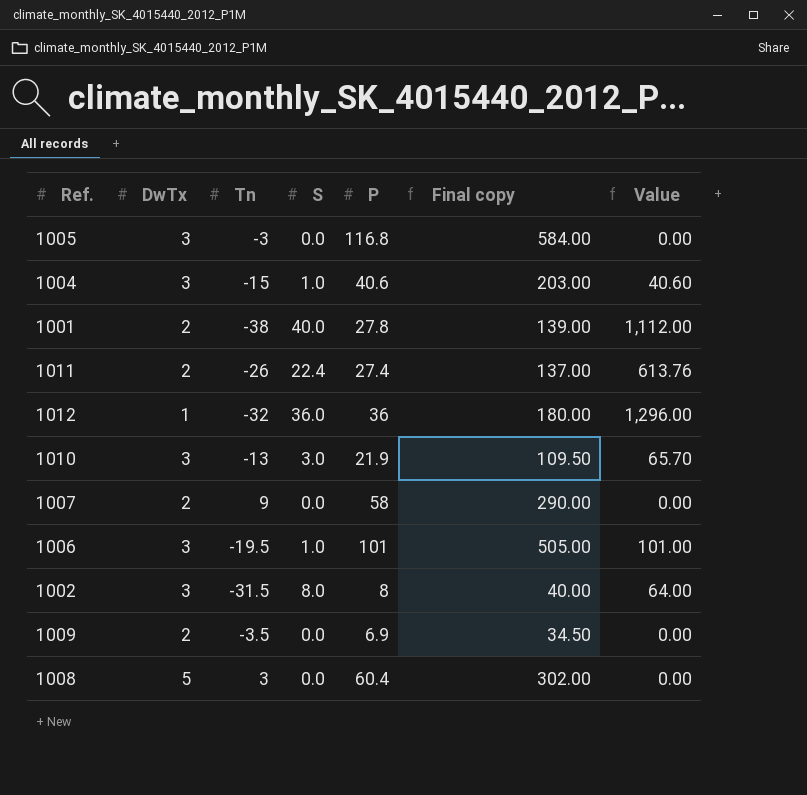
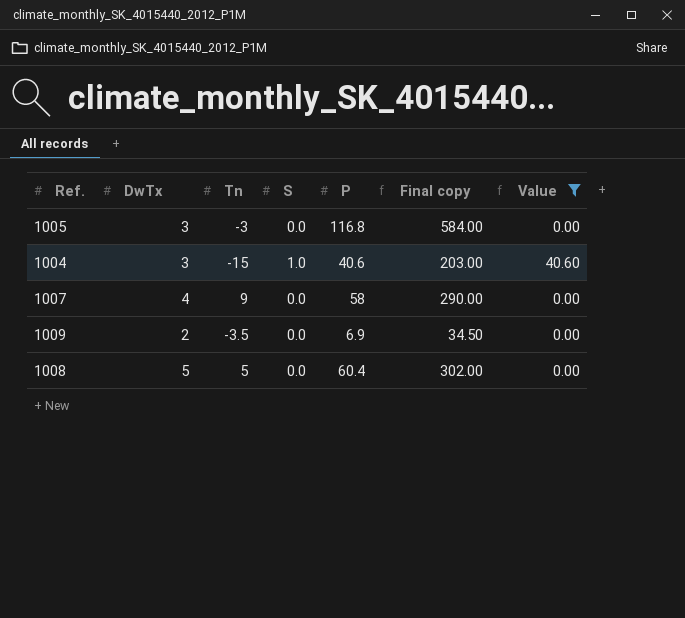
filter: none -> Value <= 40.60
1007 | DwTx: 2 -> 4
1008 | Tn: 3 -> 5

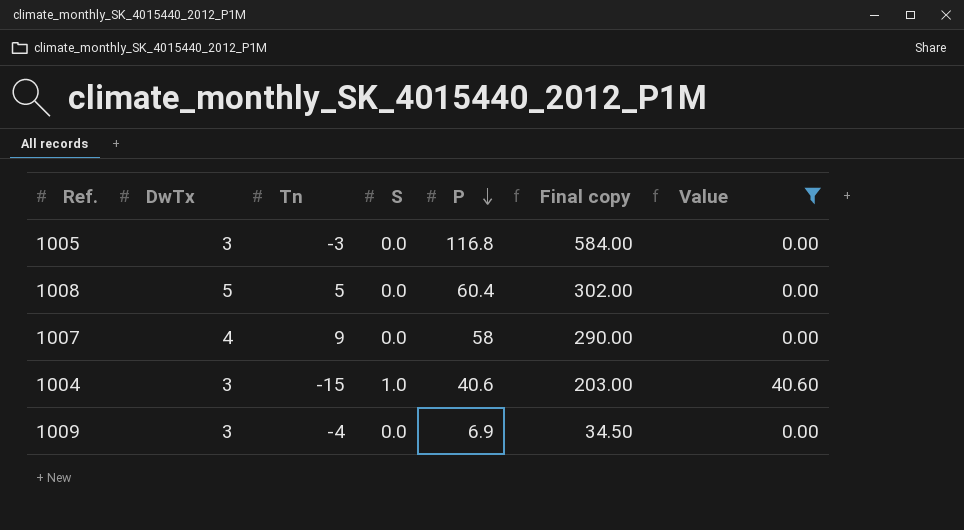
row order: none -> P descending
1009 | DwTx: 2 -> 3
1009 | Tn: -3.5 -> -4

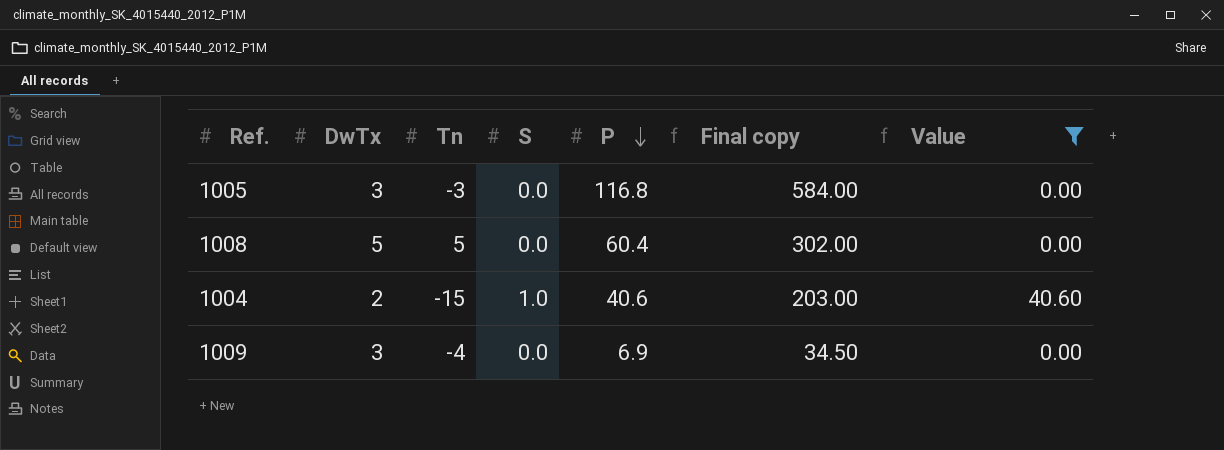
row 1007: 4 | 9 | 0.0 | 58 | 290.00 | 0.00 -> none
1004 | DwTx: 3 -> 2

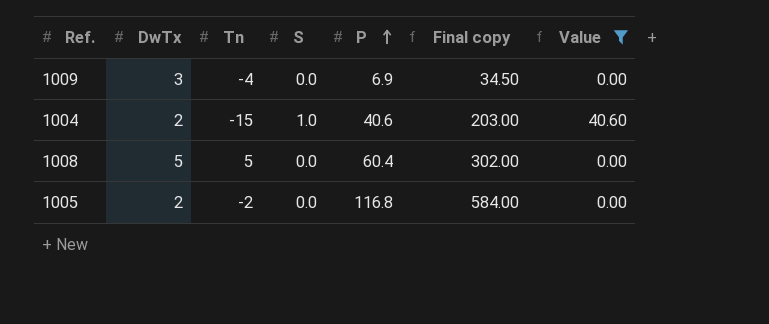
row order: P descending -> P ascending
1005 | DwTx: 3 -> 2
1005 | Tn: -3 -> -2

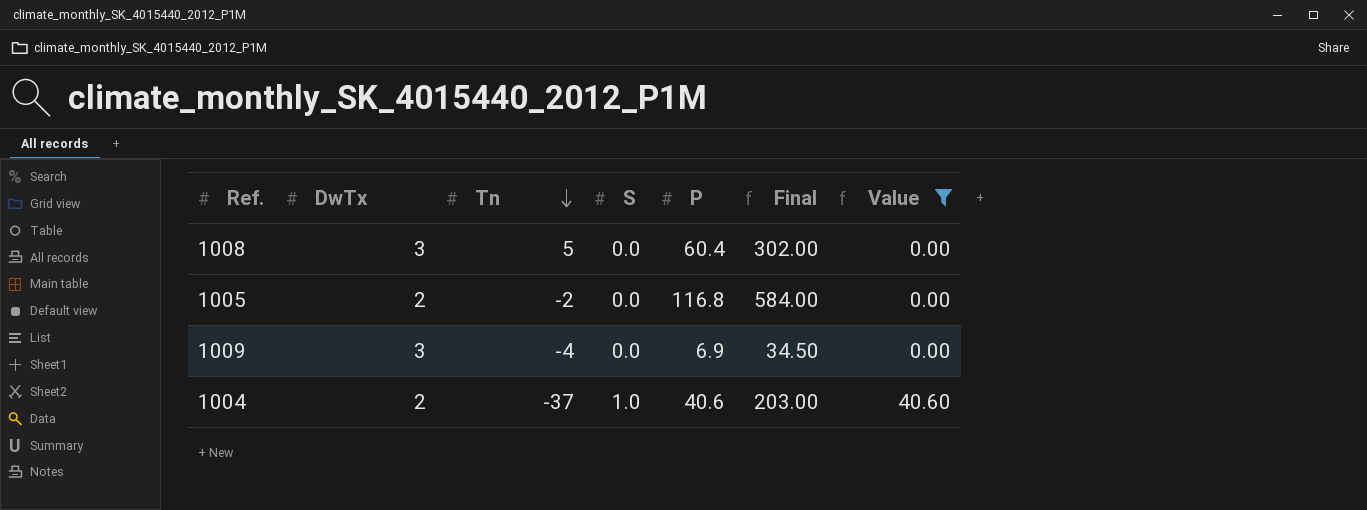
row order: P ascending -> Tn descending
column name: Final copy -> Final
1008 | DwTx: 5 -> 3
1004 | Tn: -15 -> -37

